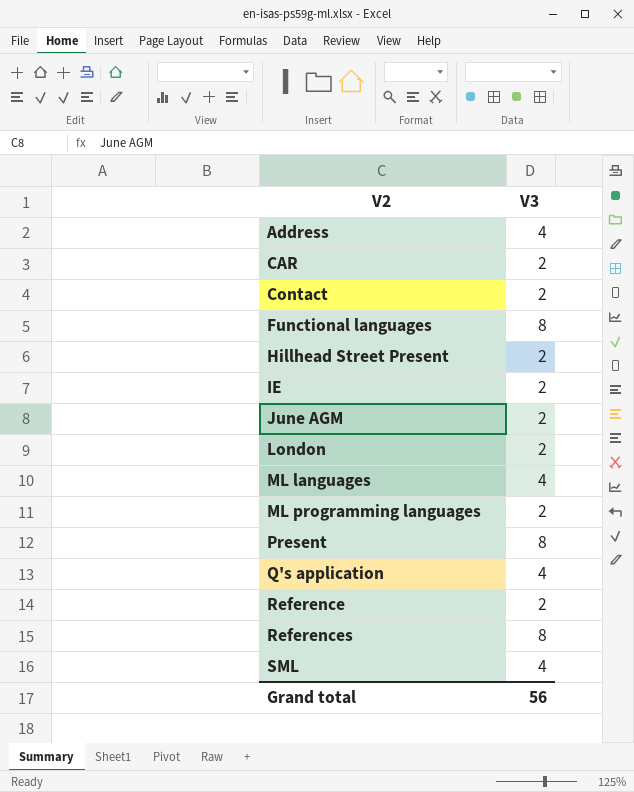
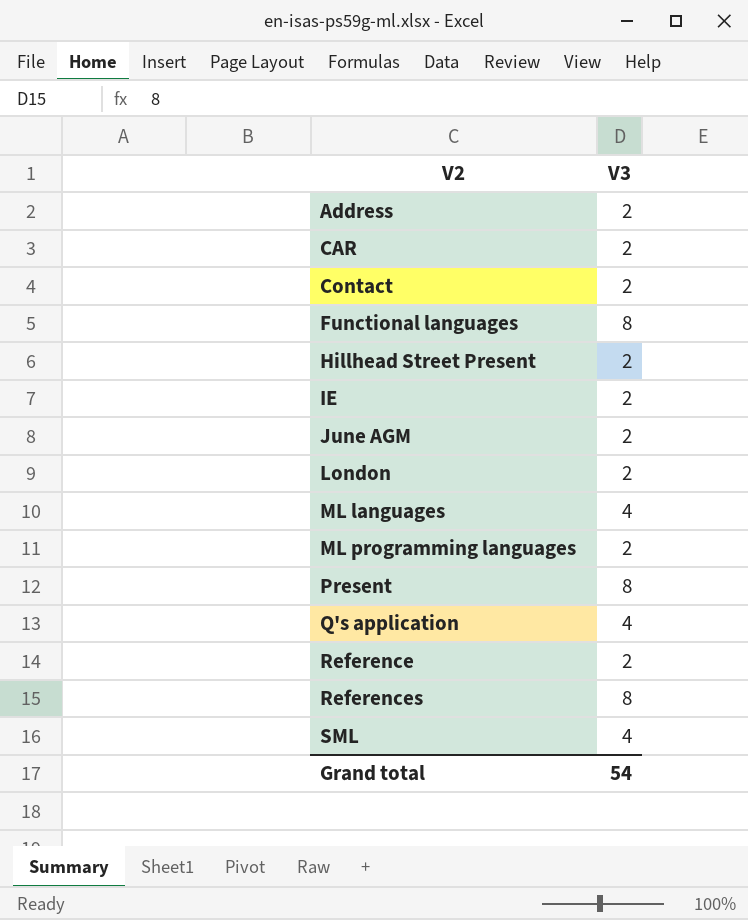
Address | V3: 4 -> 2
Grand total | V3: 56 -> 54

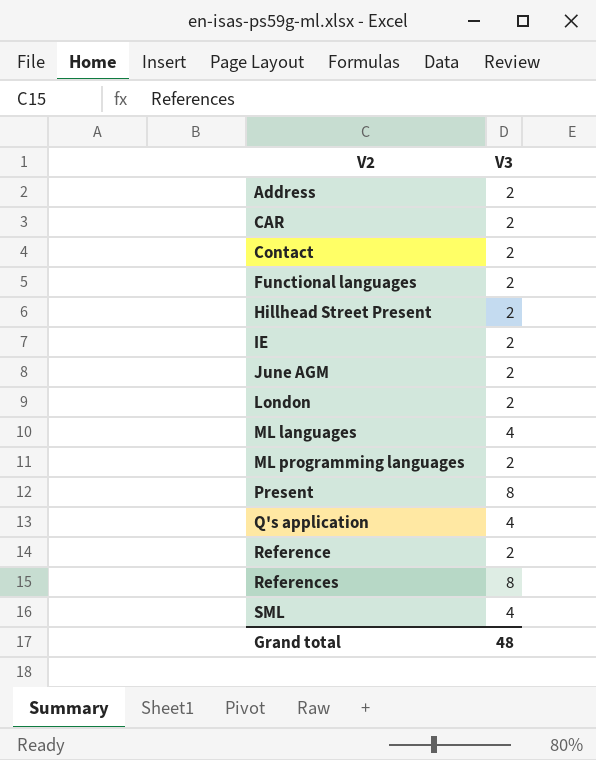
Functional languages | V3: 8 -> 2
Grand total | V3: 54 -> 48

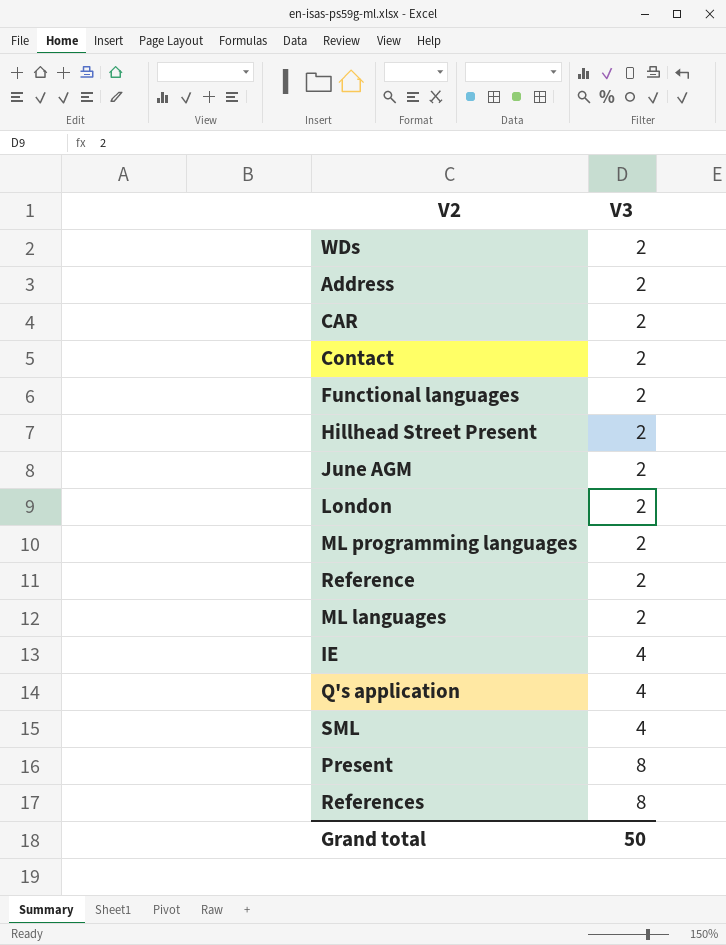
row order: V2 ascending -> V3 ascending
row WDs: none -> 2
ML languages | V3: 4 -> 2
IE | V3: 2 -> 4
Grand total | V3: 48 -> 50

